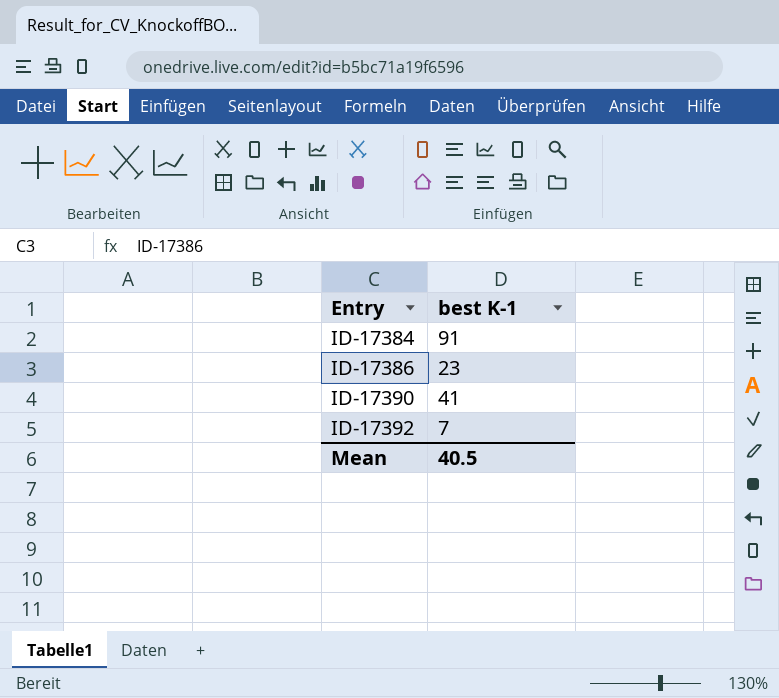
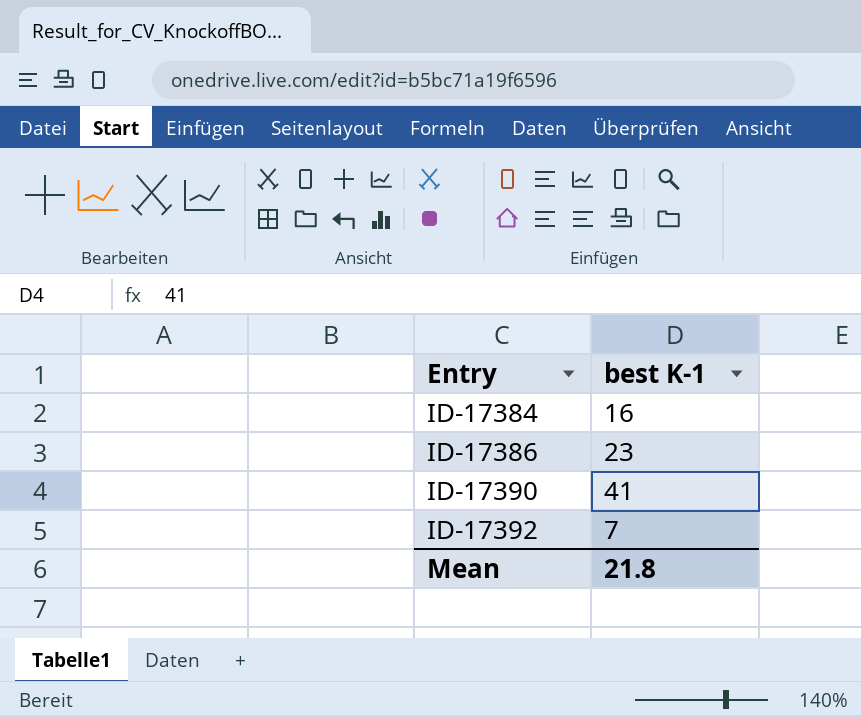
ID-17384 | best K-1: 91 -> 16
Mean | best K-1: 40.5 -> 21.8

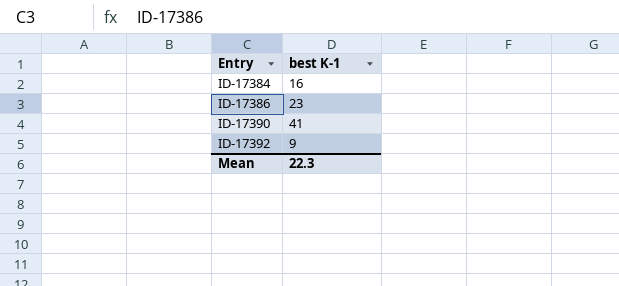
ID-17392 | best K-1: 7 -> 9
Mean | best K-1: 21.8 -> 22.3

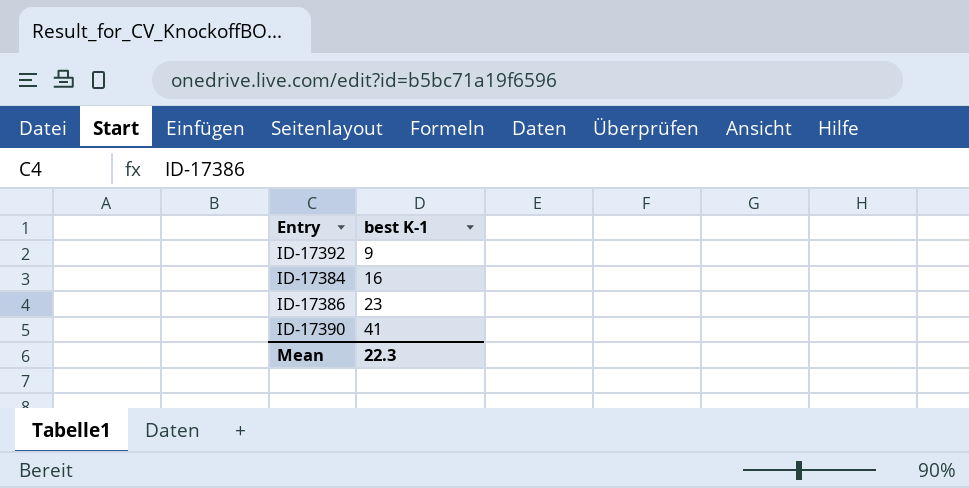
row order: Entry ascending -> best K-1 ascending

